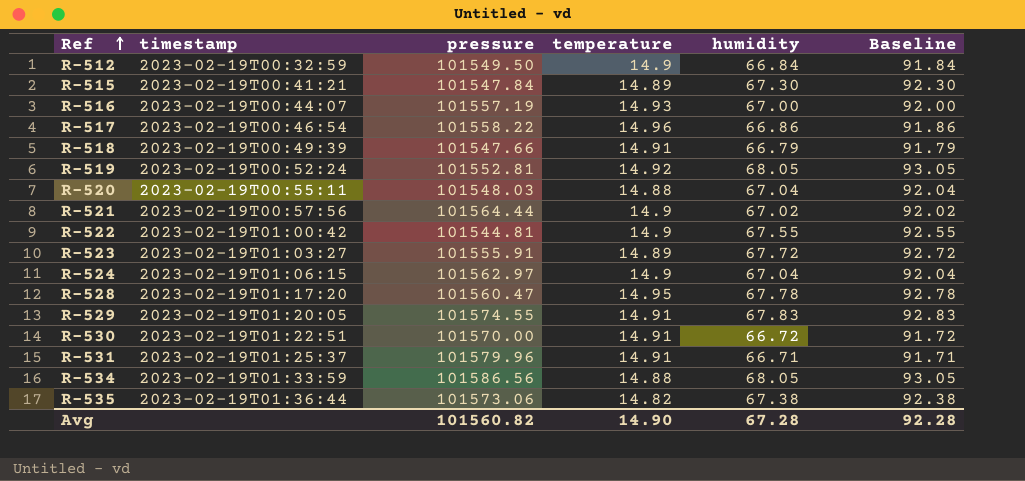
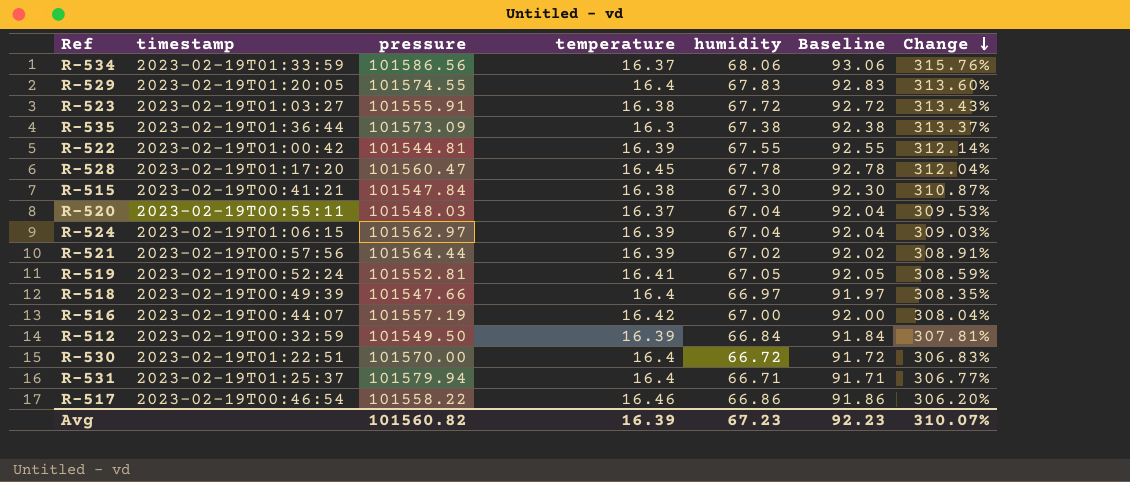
row order: Ref ascending -> Change descending
column Change | formula: none -> ([humidity] - [temperature]) / [temperature]
R-534 | temperature: 14.88 -> 16.37
R-534 | humidity: 68.05 -> 68.06
R-534 | Baseline: 93.05 -> 93.06
R-529 | temperature: 14.91 -> 16.4
R-523 | temperature: 14.89 -> 16.38
R-535 | pressure: 101573.06 -> 101573.09
R-535 | temperature: 14.82 -> 16.3
R-522 | temperature: 14.9 -> 16.39
R-528 | temperature: 14.95 -> 16.45
R-515 | temperature: 14.89 -> 16.38
R-520 | temperature: 14.88 -> 16.37
R-524 | temperature: 14.9 -> 16.39
R-521 | temperature: 14.9 -> 16.39
R-519 | temperature: 14.92 -> 16.41
R-519 | humidity: 68.05 -> 67.05
R-519 | Baseline: 93.05 -> 92.05
R-518 | temperature: 14.91 -> 16.4
R-518 | humidity: 66.79 -> 66.97
R-518 | Baseline: 91.79 -> 91.97
R-516 | temperature: 14.93 -> 16.42
R-512 | temperature: 14.9 -> 16.39
R-530 | temperature: 14.91 -> 16.4
R-531 | pressure: 101579.96 -> 101579.94
R-531 | temperature: 14.91 -> 16.4
R-517 | temperature: 14.96 -> 16.46
Avg | temperature: 14.90 -> 16.39
Avg | humidity: 67.28 -> 67.23
Avg | Baseline: 92.28 -> 92.23

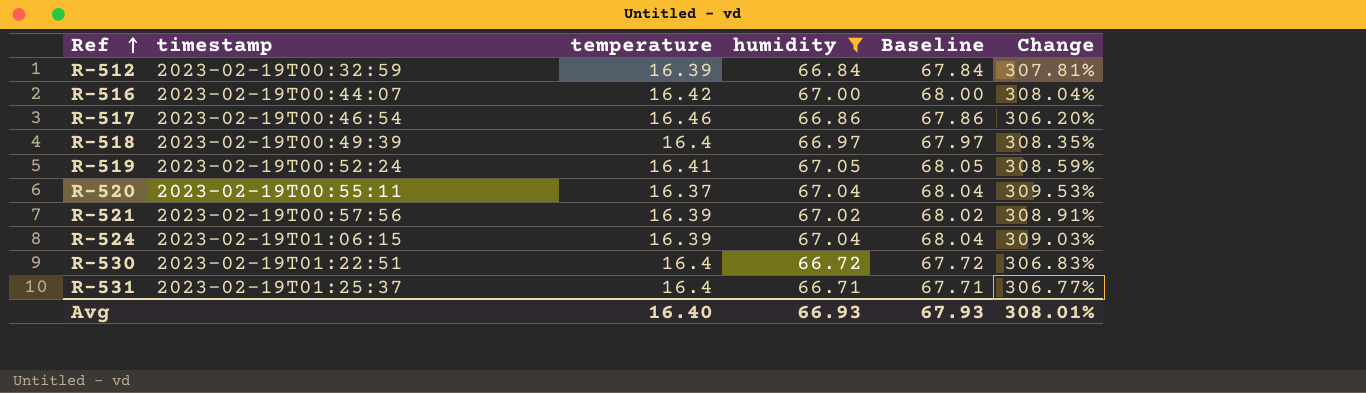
filter: none -> humidity <= 67.05
row order: Change descending -> Ref ascending
column pressure | position: 3 -> none
column Baseline | formula: [humidity] + 25 -> [humidity] + 1
Avg | temperature: 16.39 -> 16.40
Avg | humidity: 67.23 -> 66.93
Avg | Baseline: 92.23 -> 67.93
Avg | Change: 310.07% -> 308.01%

